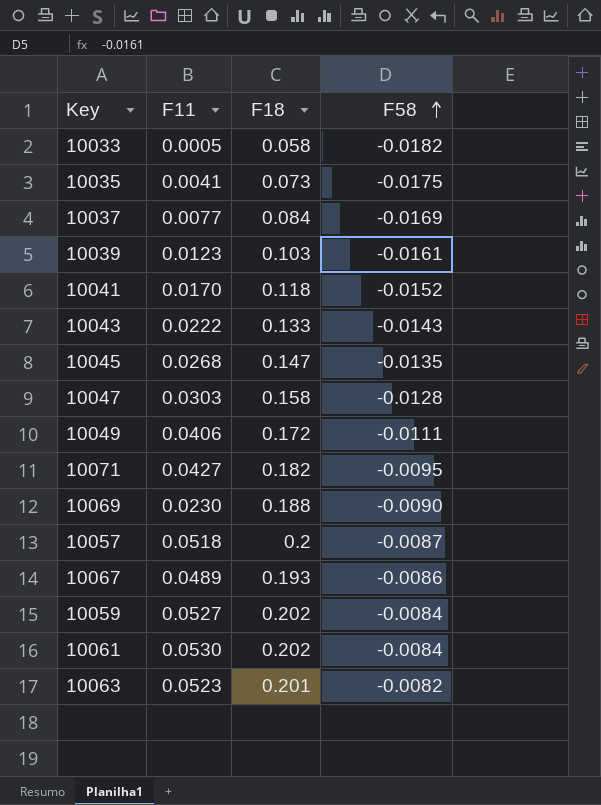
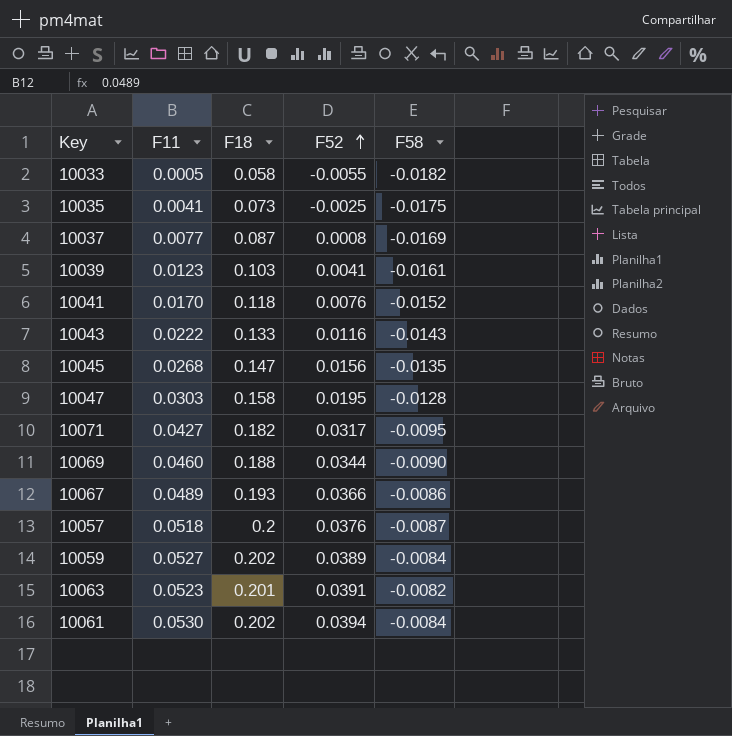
row order: F58 ascending -> F52 ascending
column F52 | position: none -> 4
row 10049: 0.0406 | 0.172 | -0.0111 -> none
10037 | F18: 0.084 -> 0.087
10069 | F11: 0.0230 -> 0.0460

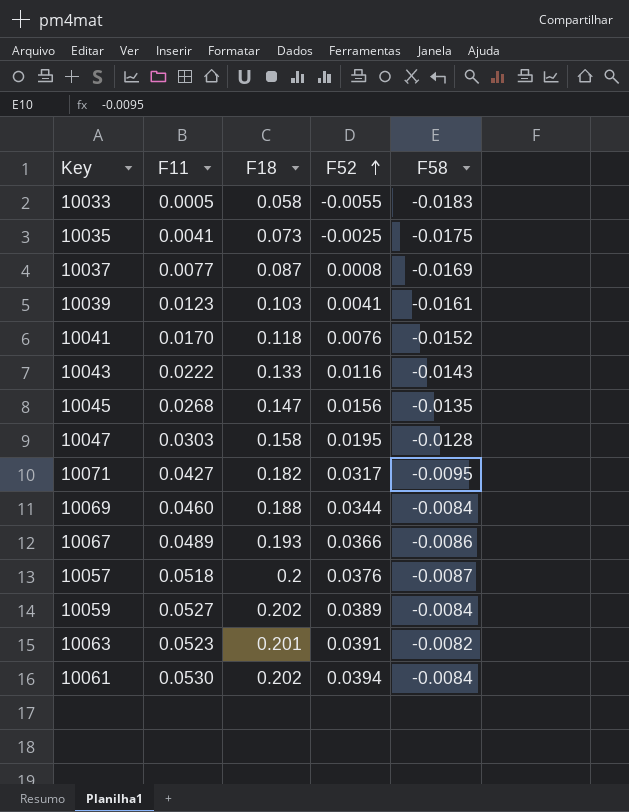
10033 | F58: -0.0182 -> -0.0183
10069 | F58: -0.0090 -> -0.0084

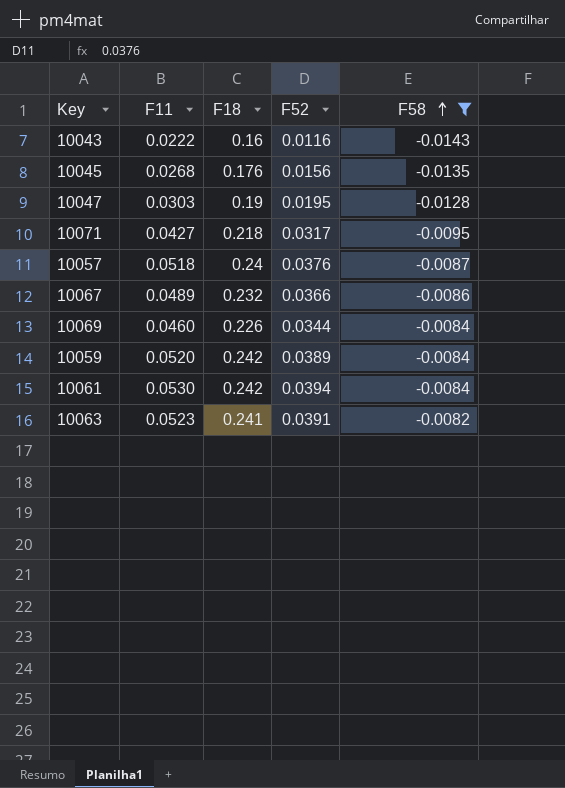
filter: none -> F58 >= -0.0143
row order: F52 ascending -> F58 ascending
10043 | F18: 0.133 -> 0.16
10045 | F18: 0.147 -> 0.176
10047 | F18: 0.158 -> 0.19
10071 | F18: 0.182 -> 0.218
10057 | F18: 0.2 -> 0.24
10067 | F18: 0.193 -> 0.232
10069 | F18: 0.188 -> 0.226
10059 | F11: 0.0527 -> 0.0520
10059 | F18: 0.202 -> 0.242
10061 | F18: 0.202 -> 0.242
10063 | F18: 0.201 -> 0.241

